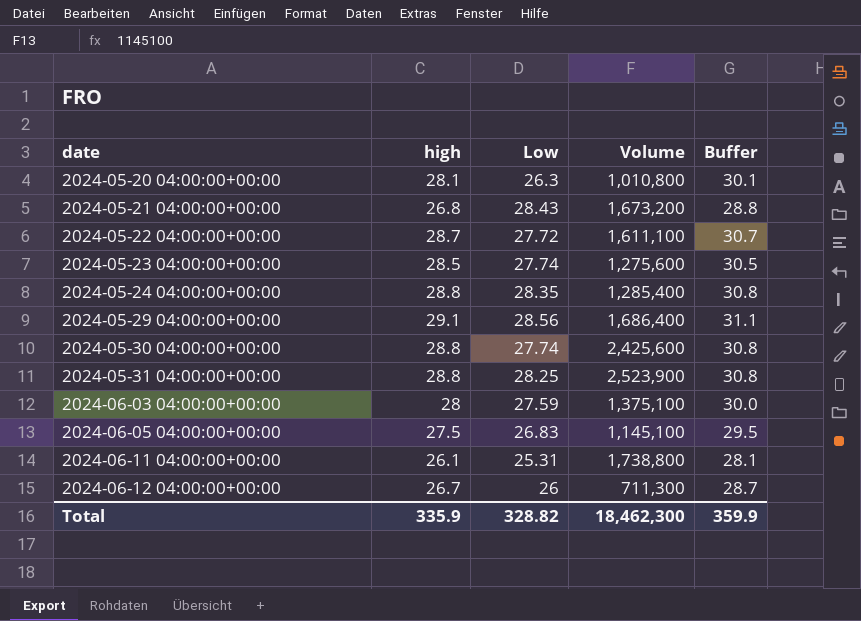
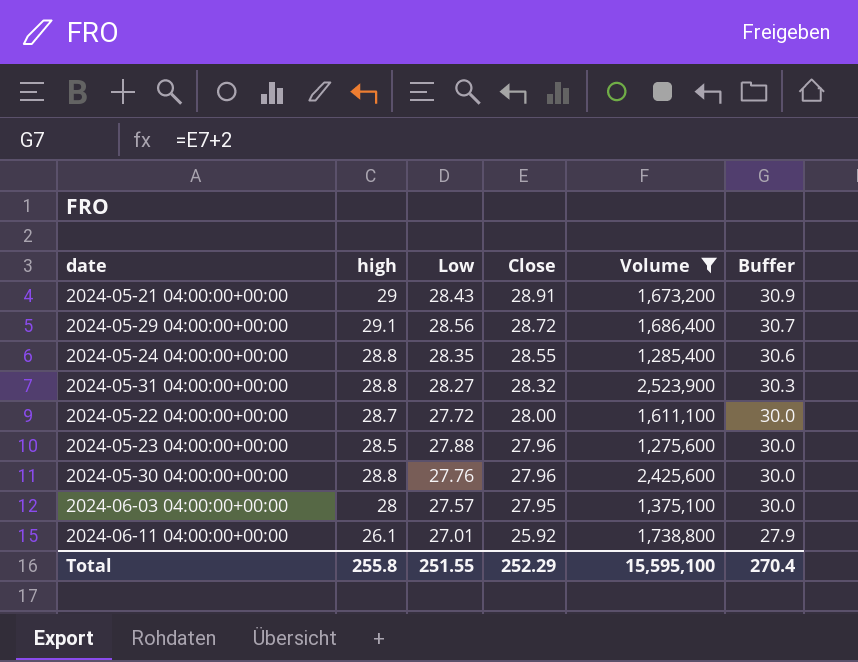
filter: none -> Volume >= 1,275,600
row order: date ascending -> Close descending
column Close | position: none -> 4
column Buffer | formula: [high] + 2 -> [Close] + 2
2024-05-21 04:00:00+00:00 | high: 26.8 -> 29
2024-05-31 04:00:00+00:00 | Low: 28.25 -> 28.27
2024-05-23 04:00:00+00:00 | Low: 27.74 -> 27.88
2024-05-30 04:00:00+00:00 | Low: 27.74 -> 27.76
2024-06-03 04:00:00+00:00 | Low: 27.59 -> 27.57
2024-06-11 04:00:00+00:00 | Low: 25.31 -> 27.01
Total | high: 335.9 -> 255.8
Total | Low: 328.82 -> 251.55
Total | Volume: 18,462,300 -> 15,595,100
Total | Buffer: 359.9 -> 270.4

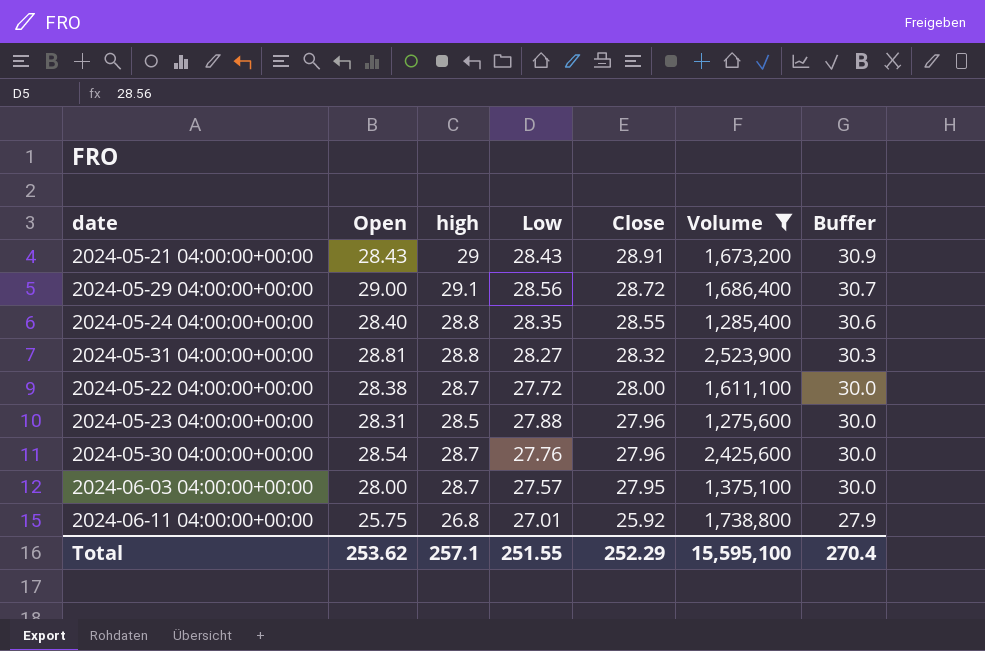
column Open | position: none -> 2
2024-05-30 04:00:00+00:00 | high: 28.8 -> 28.7
2024-06-03 04:00:00+00:00 | high: 28 -> 28.7
2024-06-11 04:00:00+00:00 | high: 26.1 -> 26.8
Total | high: 255.8 -> 257.1

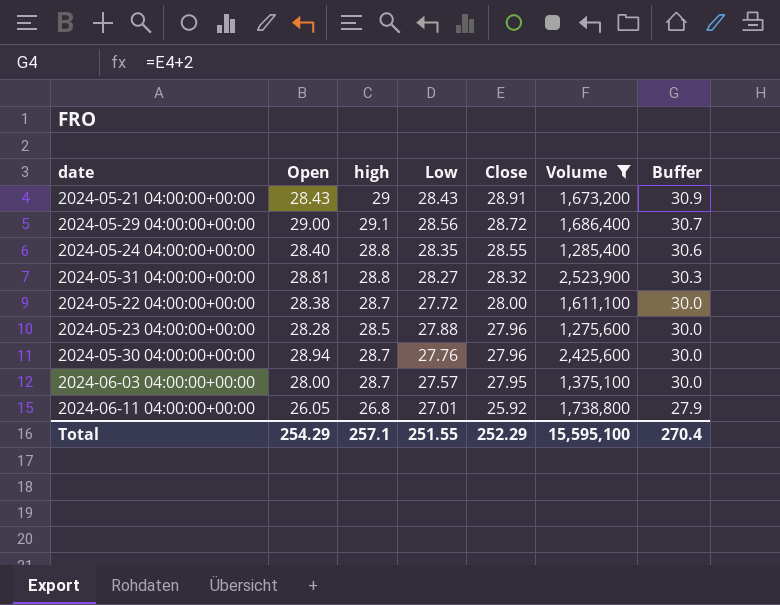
2024-05-23 04:00:00+00:00 | Open: 28.31 -> 28.28
2024-05-30 04:00:00+00:00 | Open: 28.54 -> 28.94
2024-06-11 04:00:00+00:00 | Open: 25.75 -> 26.05
Total | Open: 253.62 -> 254.29

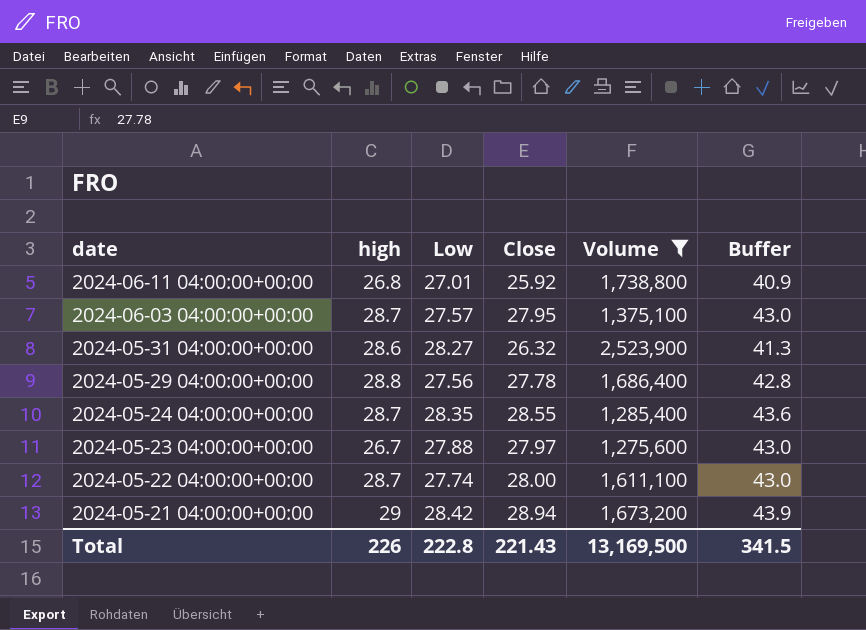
row order: Close descending -> date descending
column Open | position: 2 -> none
column Buffer | formula: [Close] + 2 -> [Close] + 15
row 2024-05-30 04:00:00+00:00: 28.94 | 28.7 | 27.76 | 27.96 | 2,425,600 | 30.0 -> none
2024-05-31 04:00:00+00:00 | high: 28.8 -> 28.6
2024-05-31 04:00:00+00:00 | Close: 28.32 -> 26.32
2024-05-29 04:00:00+00:00 | high: 29.1 -> 28.8
2024-05-29 04:00:00+00:00 | Low: 28.56 -> 27.56
2024-05-29 04:00:00+00:00 | Close: 28.72 -> 27.78
2024-05-24 04:00:00+00:00 | high: 28.8 -> 28.7
2024-05-23 04:00:00+00:00 | high: 28.5 -> 26.7
2024-05-23 04:00:00+00:00 | Close: 27.96 -> 27.97
2024-05-22 04:00:00+00:00 | Low: 27.72 -> 27.74
2024-05-21 04:00:00+00:00 | Low: 28.43 -> 28.42
2024-05-21 04:00:00+00:00 | Close: 28.91 -> 28.94
Total | high: 257.1 -> 226
Total | Low: 251.55 -> 222.8
Total | Close: 252.29 -> 221.43
Total | Volume: 15,595,100 -> 13,169,500
Total | Buffer: 270.4 -> 341.5

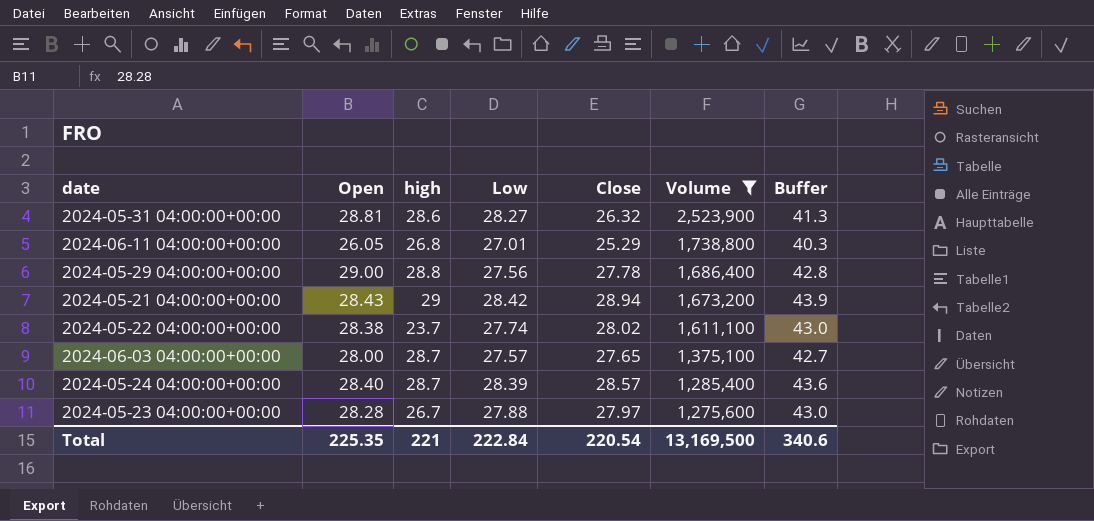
row order: date descending -> Volume descending
column Open | position: none -> 2
2024-06-11 04:00:00+00:00 | Close: 25.92 -> 25.29
2024-06-11 04:00:00+00:00 | Buffer: 40.9 -> 40.3
2024-05-22 04:00:00+00:00 | high: 28.7 -> 23.7
2024-05-22 04:00:00+00:00 | Close: 28.00 -> 28.02
2024-06-03 04:00:00+00:00 | Close: 27.95 -> 27.65
2024-06-03 04:00:00+00:00 | Buffer: 43.0 -> 42.7
2024-05-24 04:00:00+00:00 | Low: 28.35 -> 28.39
2024-05-24 04:00:00+00:00 | Close: 28.55 -> 28.57
Total | high: 226 -> 221
Total | Low: 222.8 -> 222.84
Total | Close: 221.43 -> 220.54
Total | Buffer: 341.5 -> 340.6

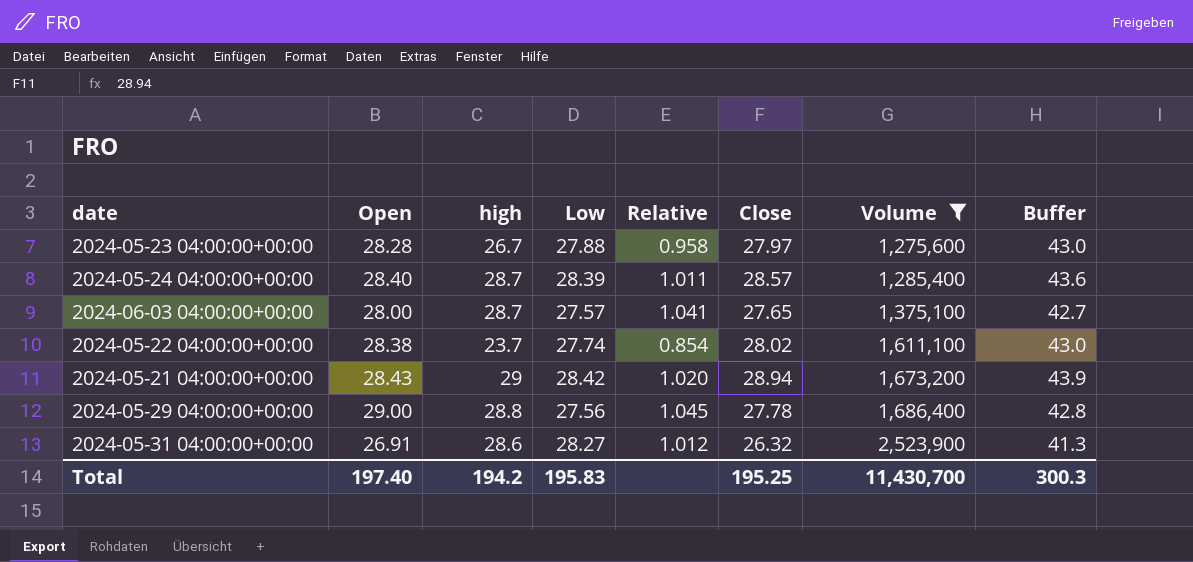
row order: Volume descending -> Volume ascending
column Relative | formula: none -> [high] / [Low]
row 2024-06-11 04:00:00+00:00: 26.05 | 26.8 | 27.01 | 25.29 | 1,738,800 | 40.3 -> none
2024-05-31 04:00:00+00:00 | Open: 28.81 -> 26.91
Total | Open: 225.35 -> 197.40
Total | high: 221 -> 194.2
Total | Low: 222.84 -> 195.83
Total | Close: 220.54 -> 195.25
Total | Volume: 13,169,500 -> 11,430,700
Total | Buffer: 340.6 -> 300.3

